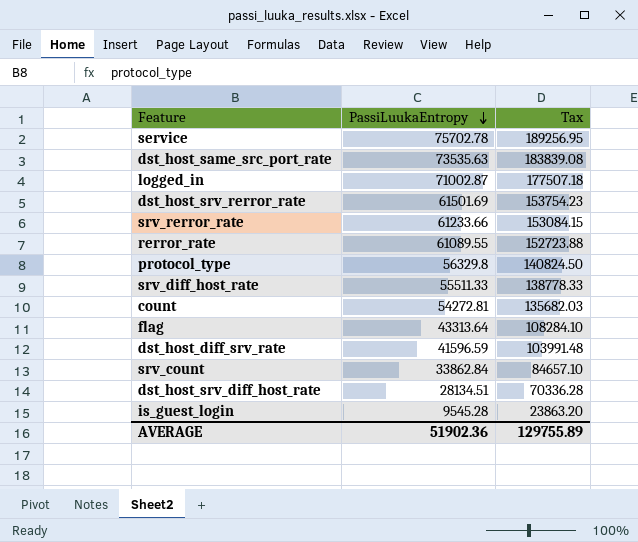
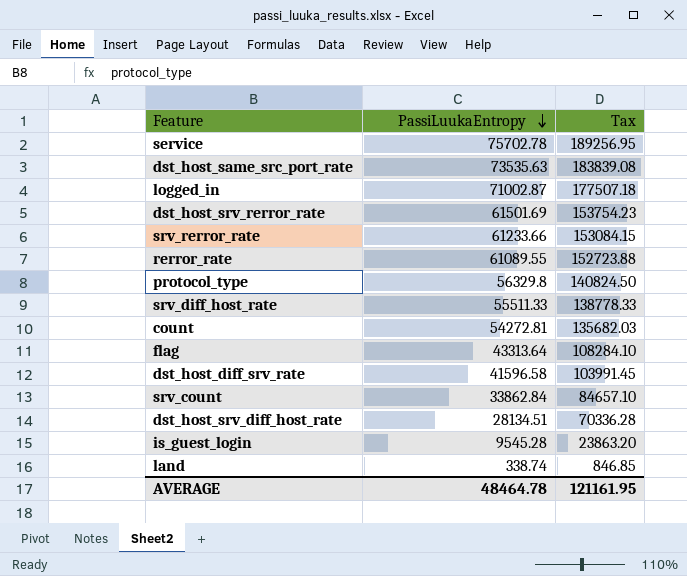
dst_host_diff_srv_rate | PassiLuukaEntropy: 41596.59 -> 41596.58
dst_host_diff_srv_rate | Tax: 103991.48 -> 103991.45
row land: none -> 338.74 | 846.85
AVERAGE | PassiLuukaEntropy: 51902.36 -> 48464.78
AVERAGE | Tax: 129755.89 -> 121161.95

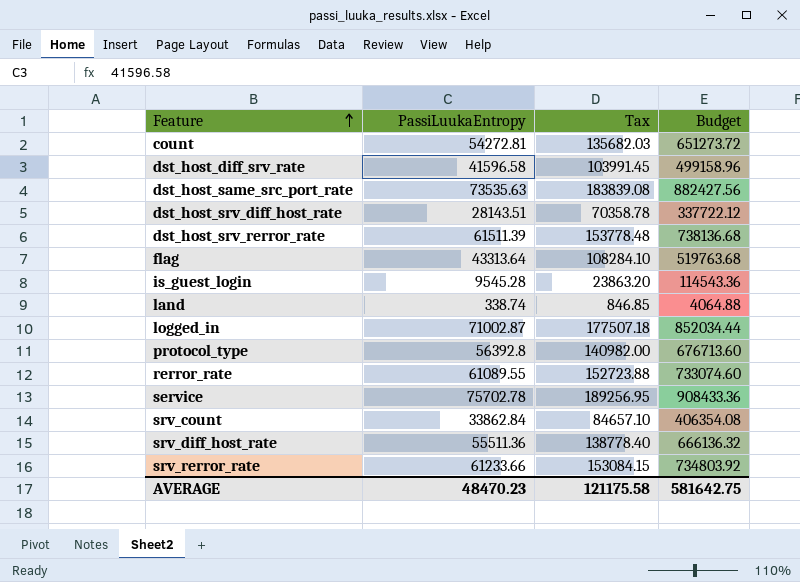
row order: PassiLuukaEntropy descending -> Feature ascending
column Budget | formula: none -> [PassiLuukaEntropy] * 12
dst_host_srv_diff_host_rate | PassiLuukaEntropy: 28134.51 -> 28143.51
dst_host_srv_diff_host_rate | Tax: 70336.28 -> 70358.78
dst_host_srv_rerror_rate | PassiLuukaEntropy: 61501.69 -> 61511.39
dst_host_srv_rerror_rate | Tax: 153754.23 -> 153778.48
protocol_type | PassiLuukaEntropy: 56329.8 -> 56392.8
protocol_type | Tax: 140824.50 -> 140982.00
srv_diff_host_rate | PassiLuukaEntropy: 55511.33 -> 55511.36
srv_diff_host_rate | Tax: 138778.33 -> 138778.40
AVERAGE | PassiLuukaEntropy: 48464.78 -> 48470.23
AVERAGE | Tax: 121161.95 -> 121175.58

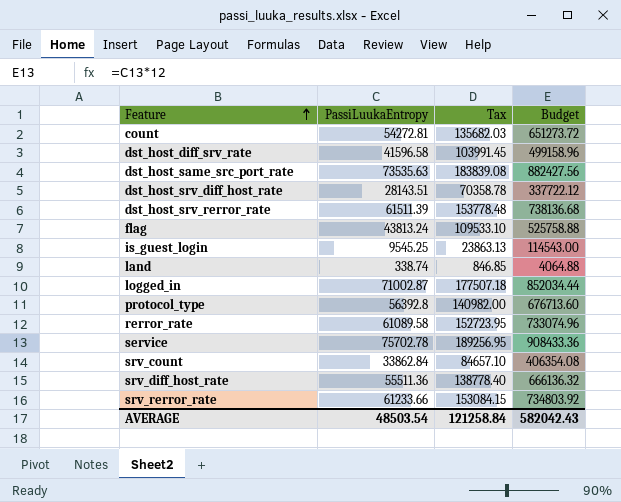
flag | PassiLuukaEntropy: 43313.64 -> 43813.24
flag | Tax: 108284.10 -> 109533.10
flag | Budget: 519763.68 -> 525758.88
is_guest_login | PassiLuukaEntropy: 9545.28 -> 9545.25
is_guest_login | Tax: 23863.20 -> 23863.13
is_guest_login | Budget: 114543.36 -> 114543.00
rerror_rate | PassiLuukaEntropy: 61089.55 -> 61089.58
rerror_rate | Tax: 152723.88 -> 152723.95
rerror_rate | Budget: 733074.60 -> 733074.96
AVERAGE | PassiLuukaEntropy: 48470.23 -> 48503.54
AVERAGE | Tax: 121175.58 -> 121258.84
AVERAGE | Budget: 581642.75 -> 582042.43

